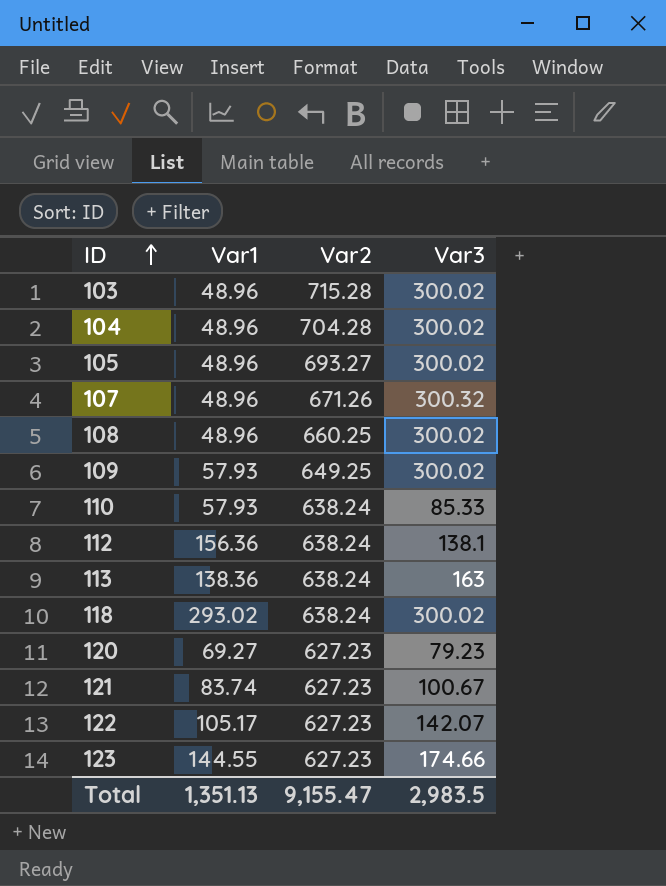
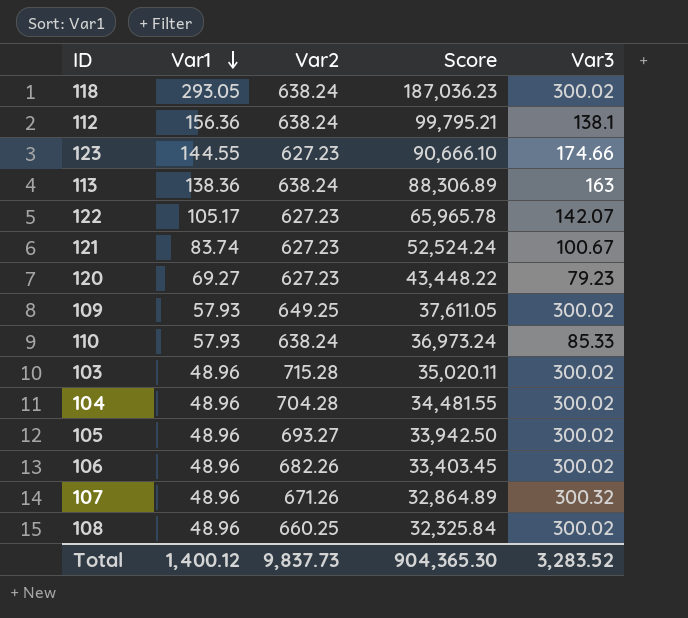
row order: ID ascending -> Var1 descending
column Score | formula: none -> [Var1] * [Var2]
118 | Var1: 293.02 -> 293.05
row 106: none -> 48.96 | 682.26 | 33,403.45 | 300.02
Total | Var1: 1,351.13 -> 1,400.12
Total | Var2: 9,155.47 -> 9,837.73
Total | Var3: 2,983.5 -> 3,283.52

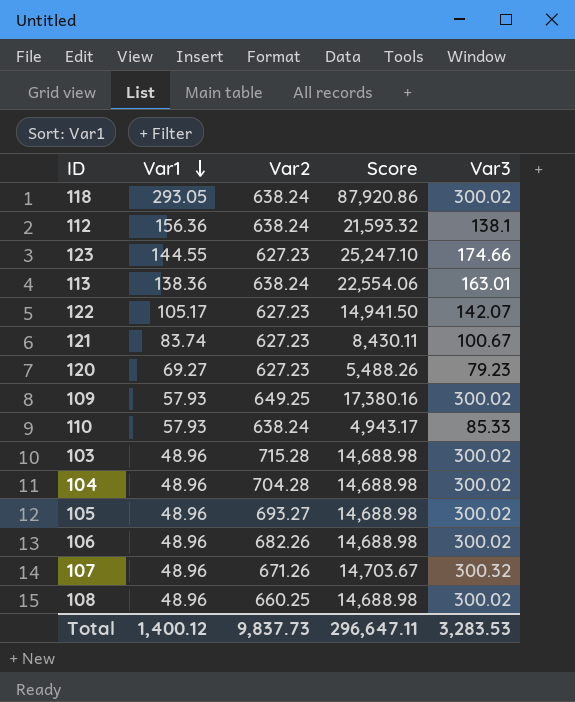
column Score | formula: [Var1] * [Var2] -> [Var1] * [Var3]
113 | Var3: 163 -> 163.01
Total | Score: 904,365.30 -> 296,647.11
Total | Var3: 3,283.52 -> 3,283.53

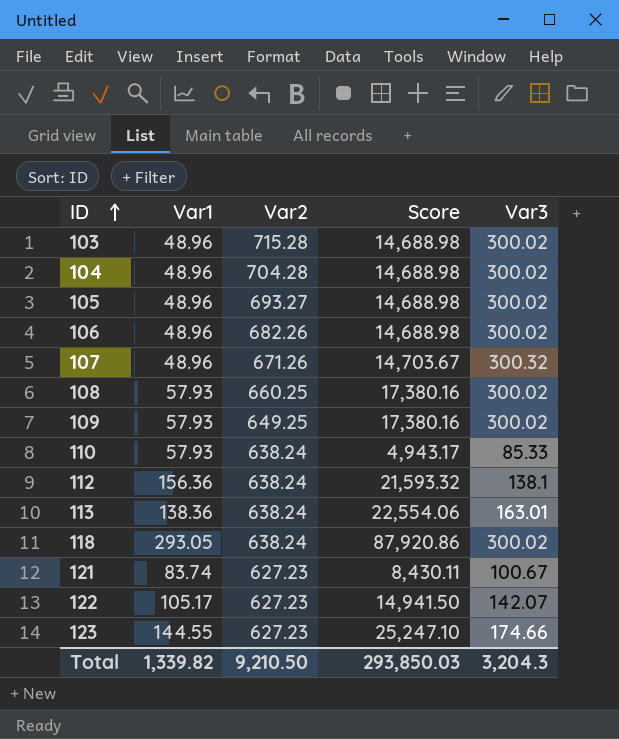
row order: Var1 descending -> ID ascending
row 120: 69.27 | 627.23 | 5,488.26 | 79.23 -> none
108 | Var1: 48.96 -> 57.93
108 | Score: 14,688.98 -> 17,380.16
Total | Var1: 1,400.12 -> 1,339.82
Total | Var2: 9,837.73 -> 9,210.50
Total | Score: 296,647.11 -> 293,850.03
Total | Var3: 3,283.53 -> 3,204.3

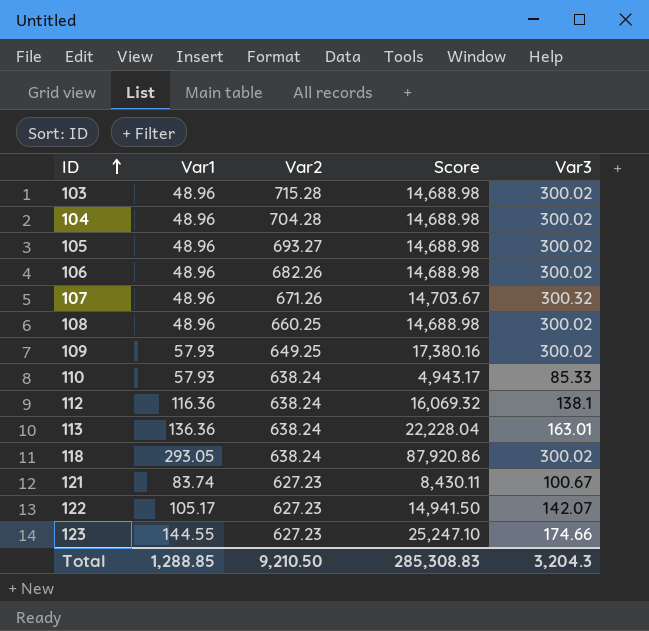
108 | Var1: 57.93 -> 48.96
108 | Score: 17,380.16 -> 14,688.98
112 | Var1: 156.36 -> 116.36
112 | Score: 21,593.32 -> 16,069.32
113 | Var1: 138.36 -> 136.36
113 | Score: 22,554.06 -> 22,228.04
Total | Var1: 1,339.82 -> 1,288.85
Total | Score: 293,850.03 -> 285,308.83

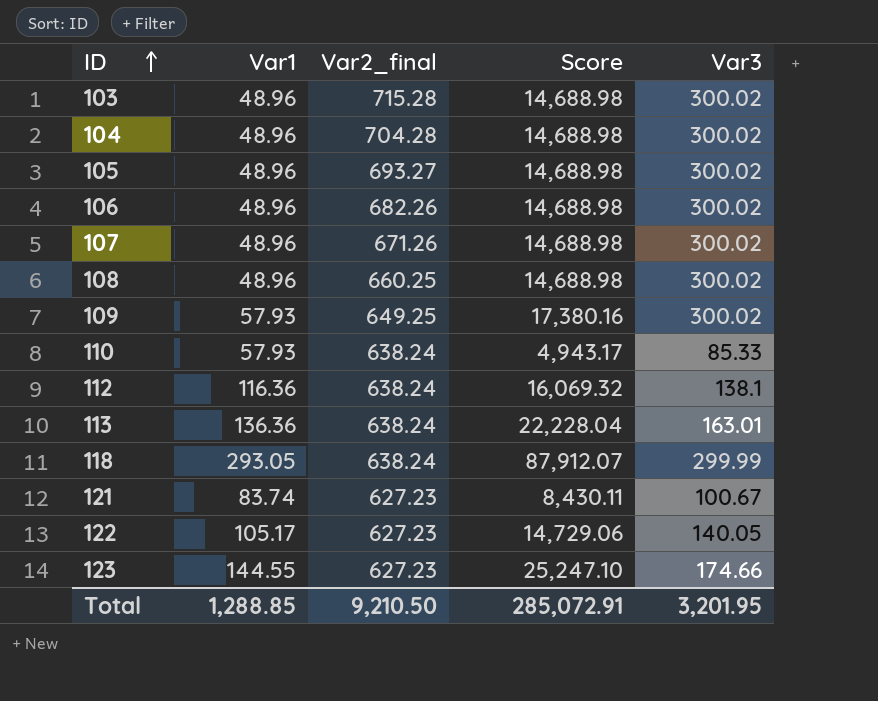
column name: Var2 -> Var2_final
107 | Score: 14,703.67 -> 14,688.98
107 | Var3: 300.32 -> 300.02
118 | Score: 87,920.86 -> 87,912.07
118 | Var3: 300.02 -> 299.99
122 | Score: 14,941.50 -> 14,729.06
122 | Var3: 142.07 -> 140.05
Total | Score: 285,308.83 -> 285,072.91
Total | Var3: 3,204.3 -> 3,201.95

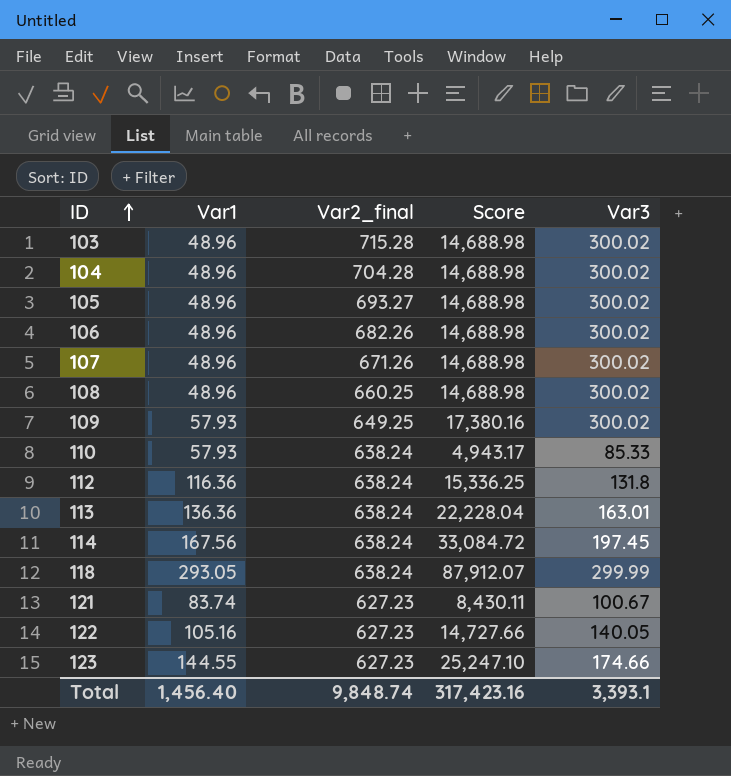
112 | Score: 16,069.32 -> 15,336.25
112 | Var3: 138.1 -> 131.8
row 114: none -> 167.56 | 638.24 | 33,084.72 | 197.45
122 | Var1: 105.17 -> 105.16
122 | Score: 14,729.06 -> 14,727.66
Total | Var1: 1,288.85 -> 1,456.40
Total | Var2_final: 9,210.50 -> 9,848.74
Total | Score: 285,072.91 -> 317,423.16
Total | Var3: 3,201.95 -> 3,393.1

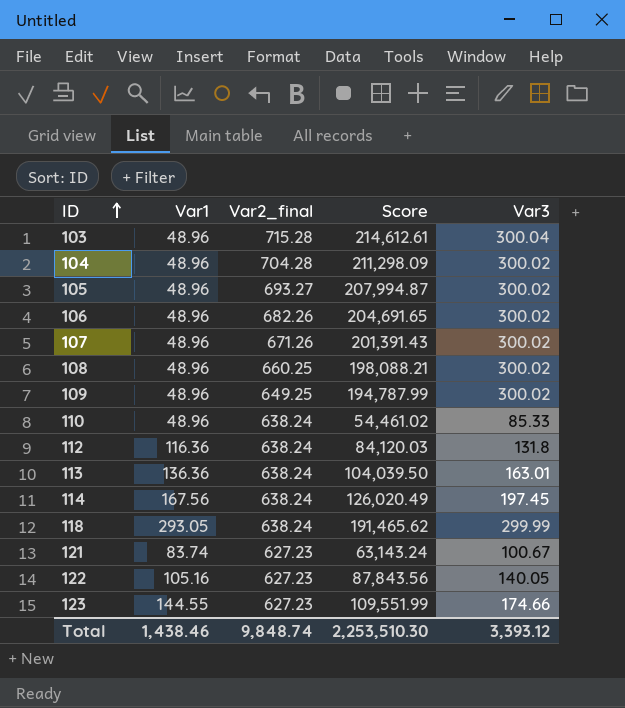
column Score | formula: [Var1] * [Var3] -> [Var2_final] * [Var3]
103 | Var3: 300.02 -> 300.04
109 | Var1: 57.93 -> 48.96
110 | Var1: 57.93 -> 48.96
Total | Var1: 1,456.40 -> 1,438.46
Total | Score: 317,423.16 -> 2,253,510.30
Total | Var3: 3,393.1 -> 3,393.12

